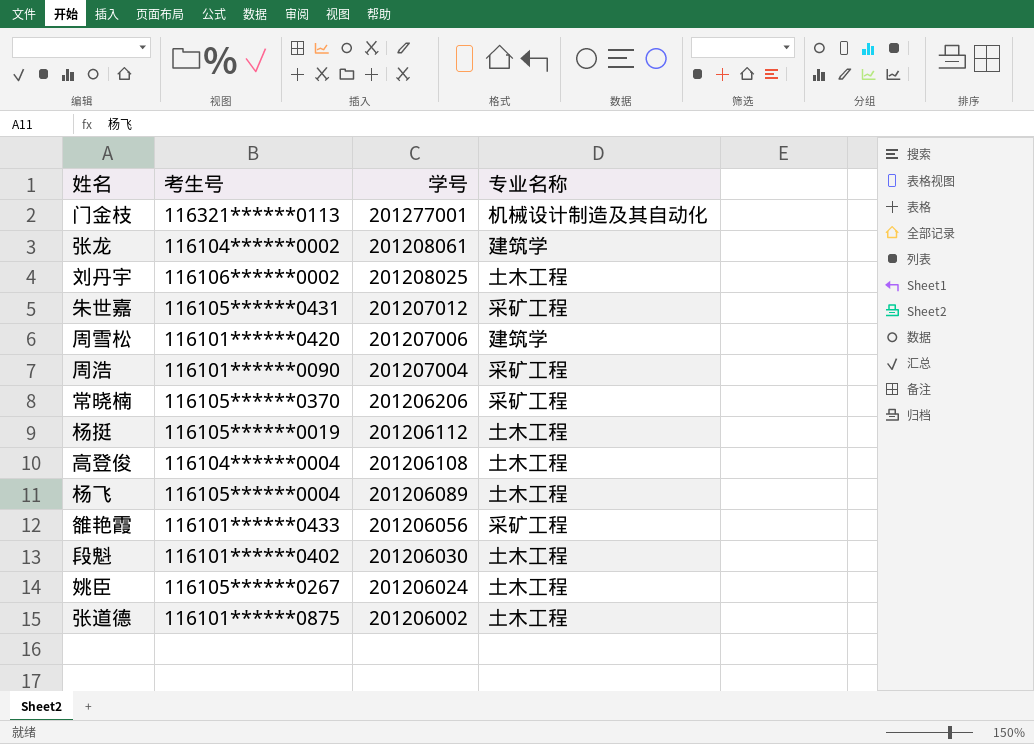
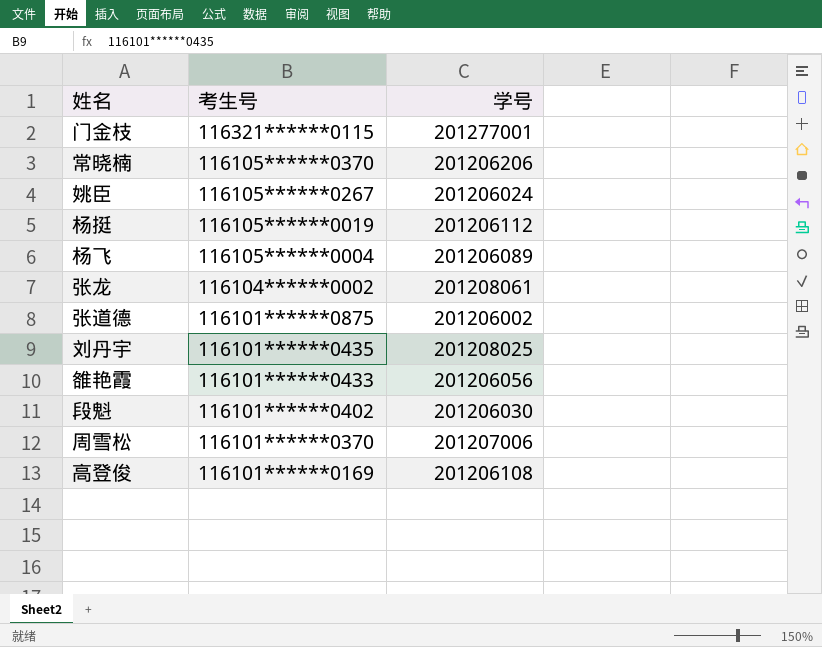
row order: 学号 descending -> 考生号 descending
column 专业名称 | position: 4 -> none
row 朱世嘉: 116105******0431 | 201207012 | 采矿工程 -> none
row 周浩: 116101******0090 | 201207004 | 采矿工程 -> none
门金枝 | 考生号: 116321******0113 -> 116321******0115
刘丹宇 | 考生号: 116106******0002 -> 116101******0435
周雪松 | 考生号: 116101******0420 -> 116101******0370
高登俊 | 考生号: 116104******0004 -> 116101******0169

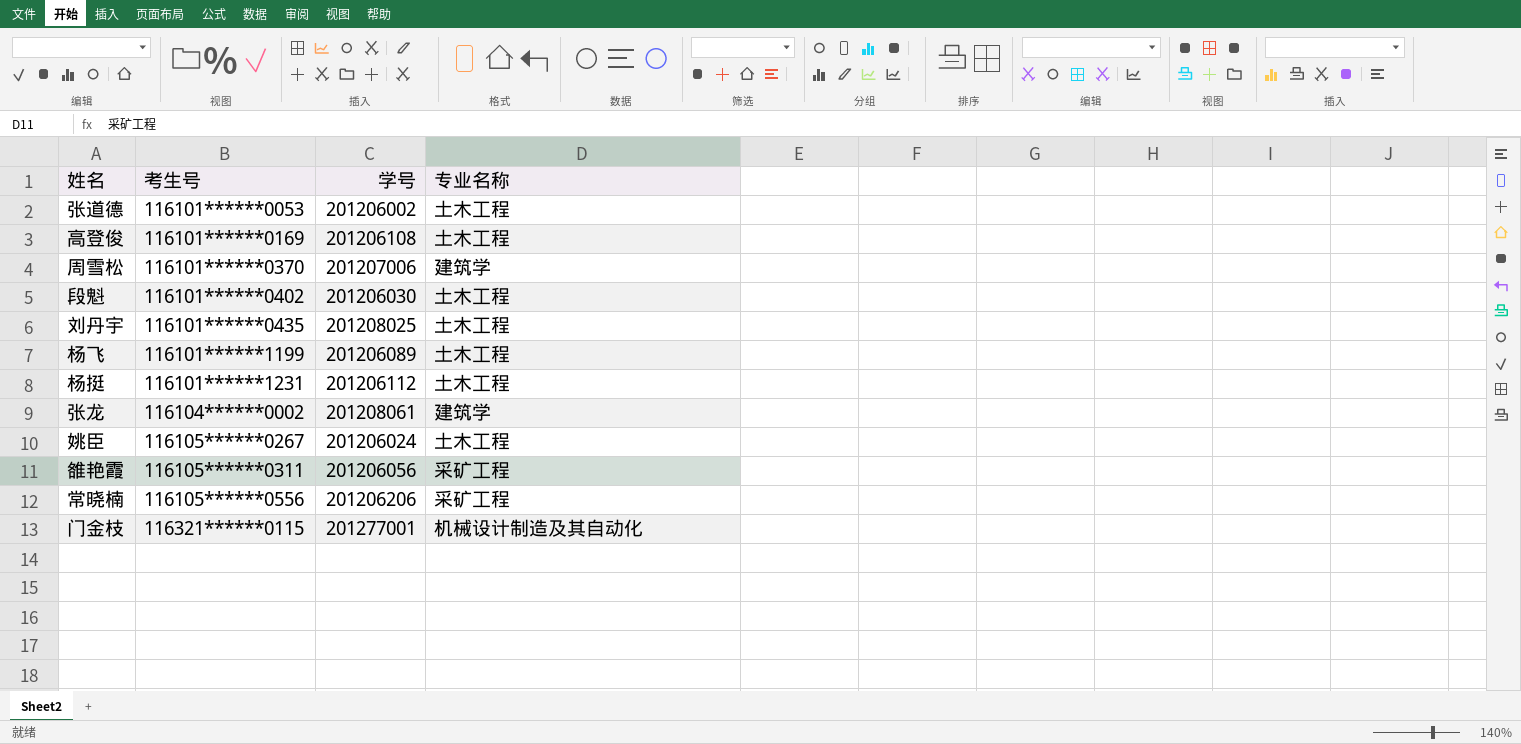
row order: 考生号 descending -> 考生号 ascending
column 专业名称 | position: none -> 4
张道德 | 考生号: 116101******0875 -> 116101******0053
杨飞 | 考生号: 116105******0004 -> 116101******1199
杨挺 | 考生号: 116105******0019 -> 116101******1231
雒艳霞 | 考生号: 116101******0433 -> 116105******0311
常晓楠 | 考生号: 116105******0370 -> 116105******0556

